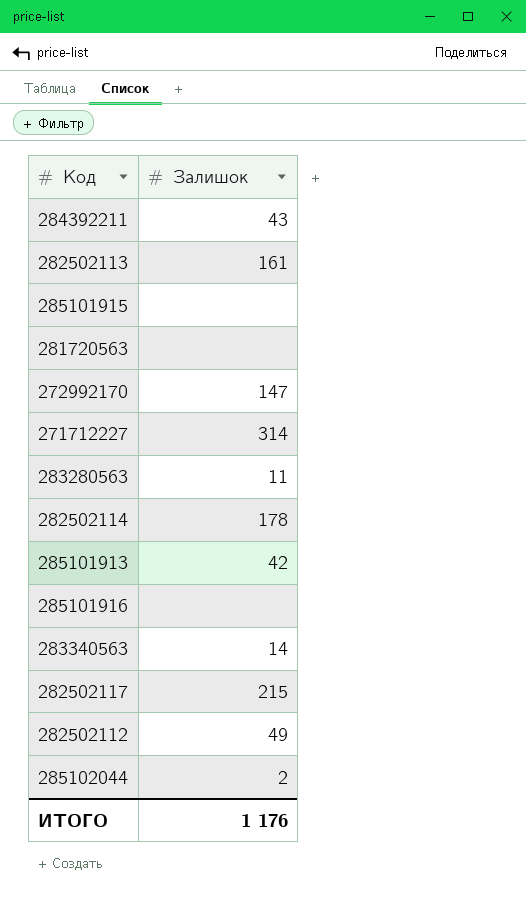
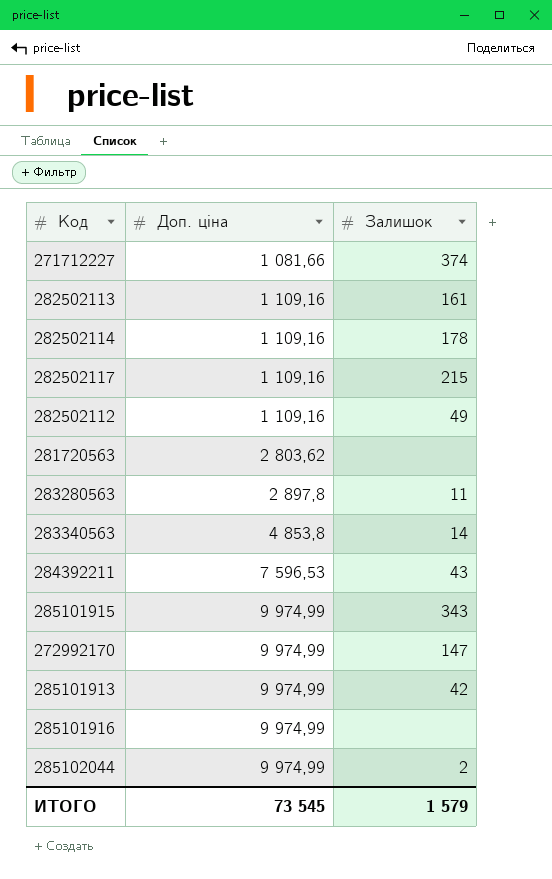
row order: none -> Доп. ціна ascending
column Доп. ціна | position: none -> 2
271712227 | Залишок: 314 -> 374
285101915 | Залишок: none -> 343
ИТОГО | Залишок: 1 176 -> 1 579

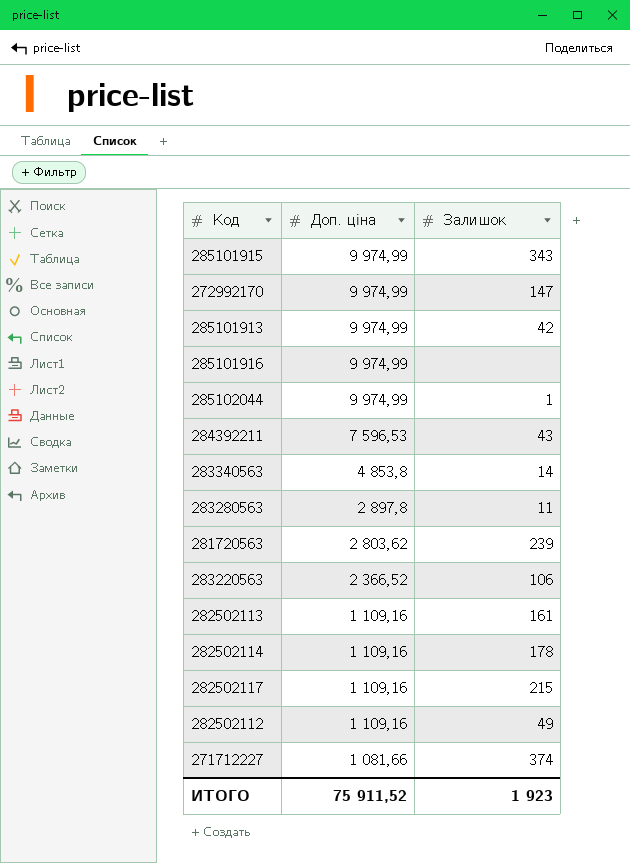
row order: Доп. ціна ascending -> Доп. ціна descending
285102044 | Залишок: 2 -> 1
281720563 | Залишок: none -> 239
row 283220563: none -> 2 366,52 | 106
ИТОГО | Доп. ціна: 73 545 -> 75 911,52
ИТОГО | Залишок: 1 579 -> 1 923

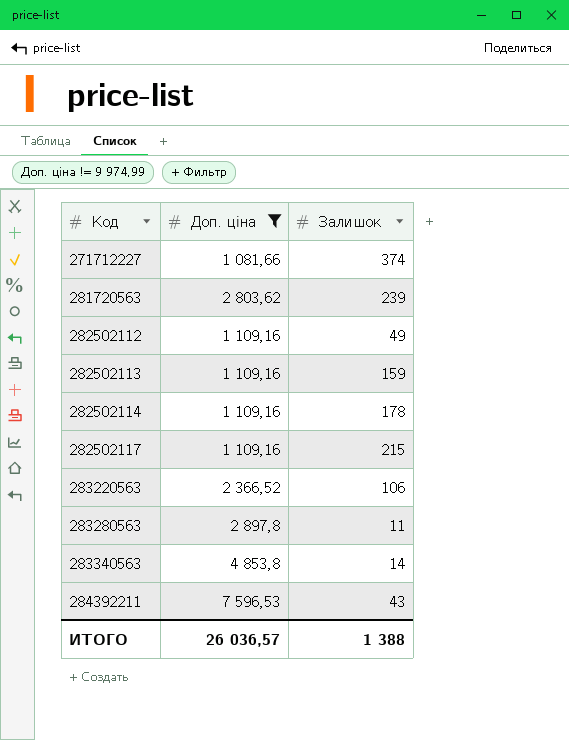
filter: none -> Доп. ціна != 9 974,99
row order: Доп. ціна descending -> Код ascending
282502113 | Залишок: 161 -> 159
ИТОГО | Доп. ціна: 75 911,52 -> 26 036,57
ИТОГО | Залишок: 1 923 -> 1 388

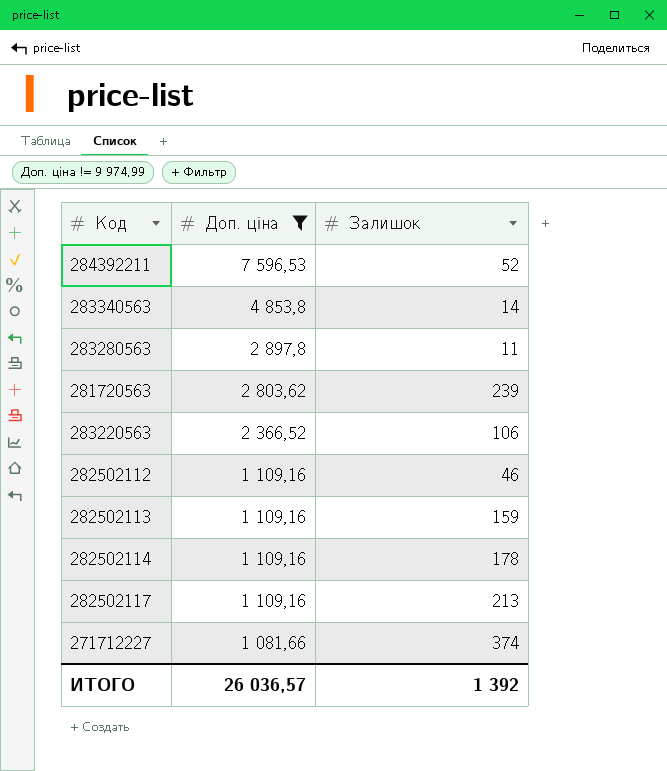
row order: Код ascending -> Доп. ціна descending
284392211 | Залишок: 43 -> 52
282502112 | Залишок: 49 -> 46
282502117 | Залишок: 215 -> 213
ИТОГО | Залишок: 1 388 -> 1 392

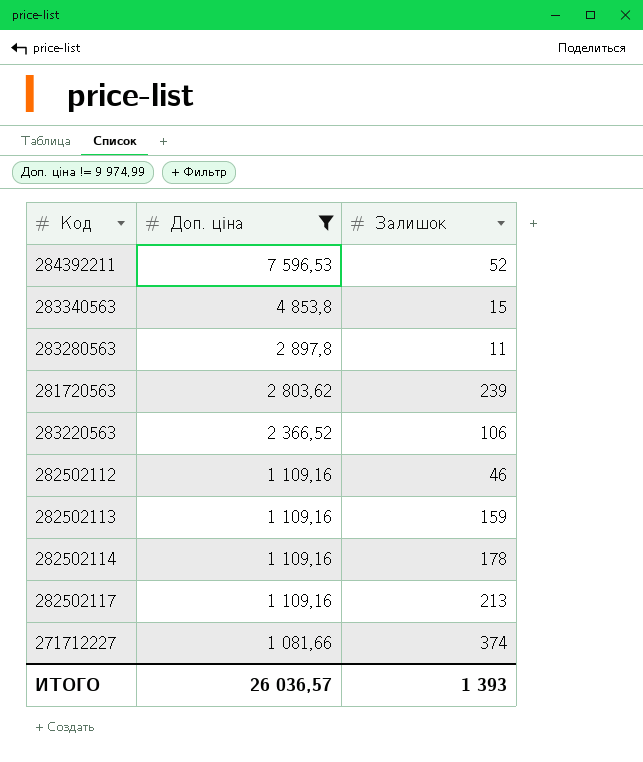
283340563 | Залишок: 14 -> 15
ИТОГО | Залишок: 1 392 -> 1 393

